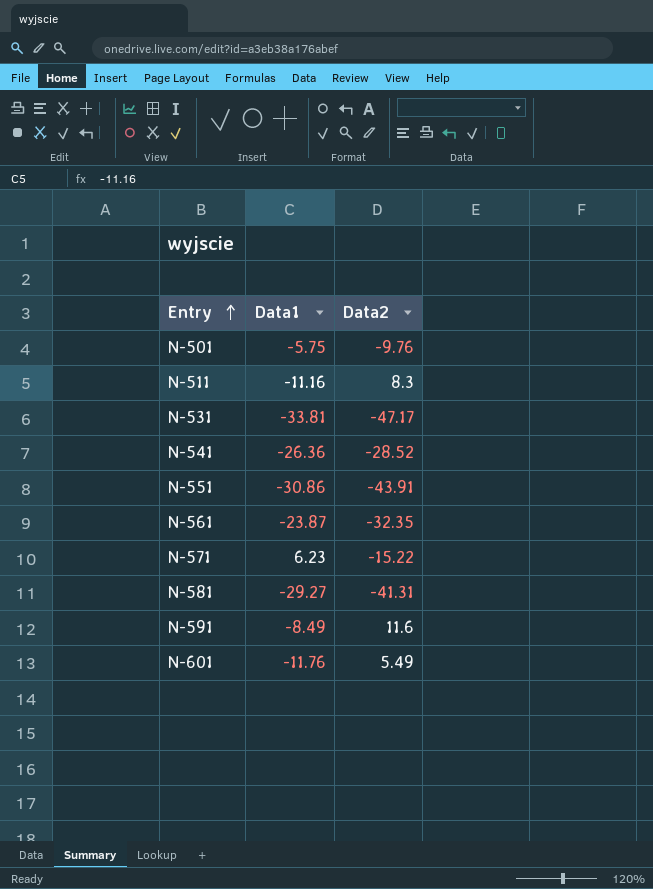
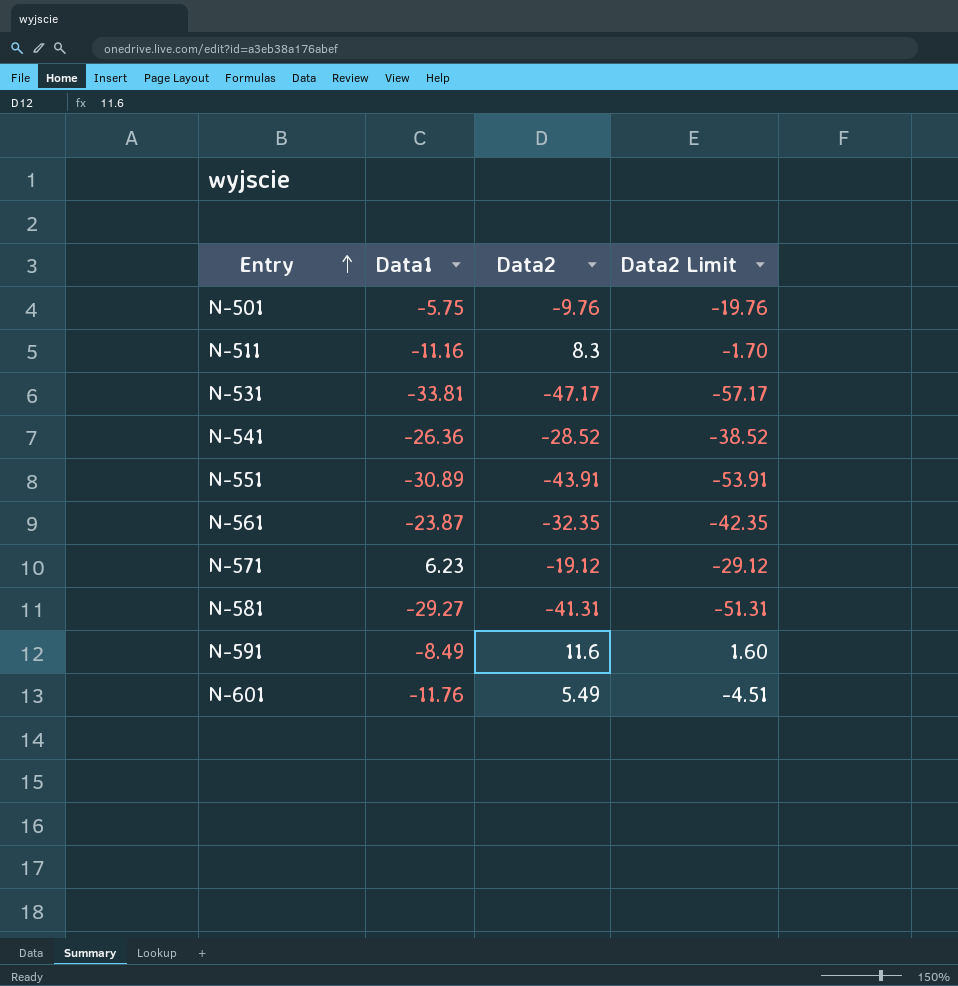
column Data2 Limit | formula: none -> [Data2] - 10
N-551 | Data1: -30.86 -> -30.89
N-571 | Data2: -15.22 -> -19.12

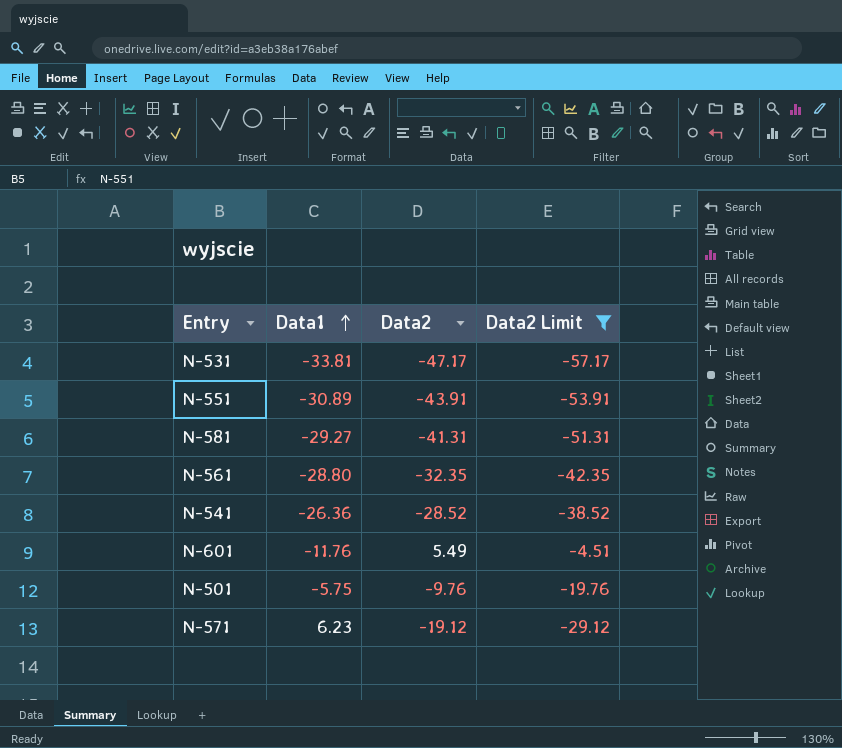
filter: none -> Data2 Limit <= -4.51
row order: Entry ascending -> Data1 ascending
N-561 | Data1: -23.87 -> -28.80

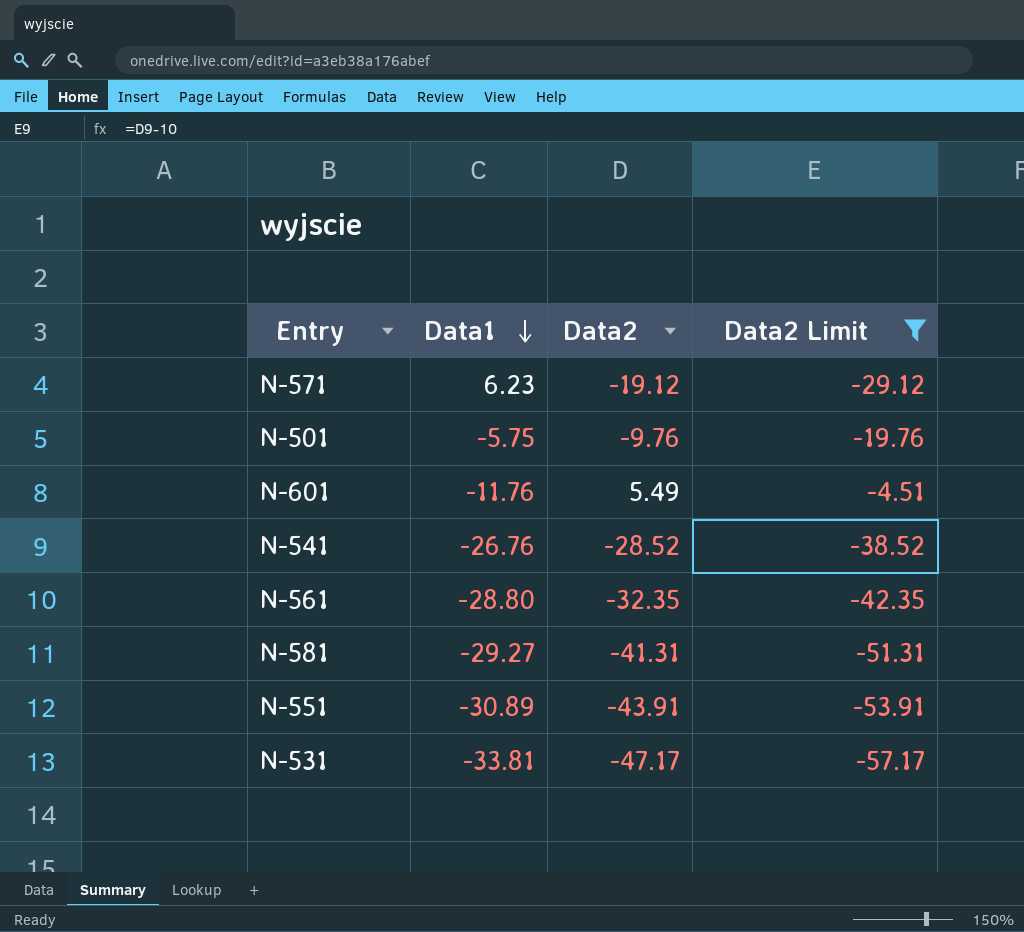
row order: Data1 ascending -> Data1 descending
N-541 | Data1: -26.36 -> -26.76

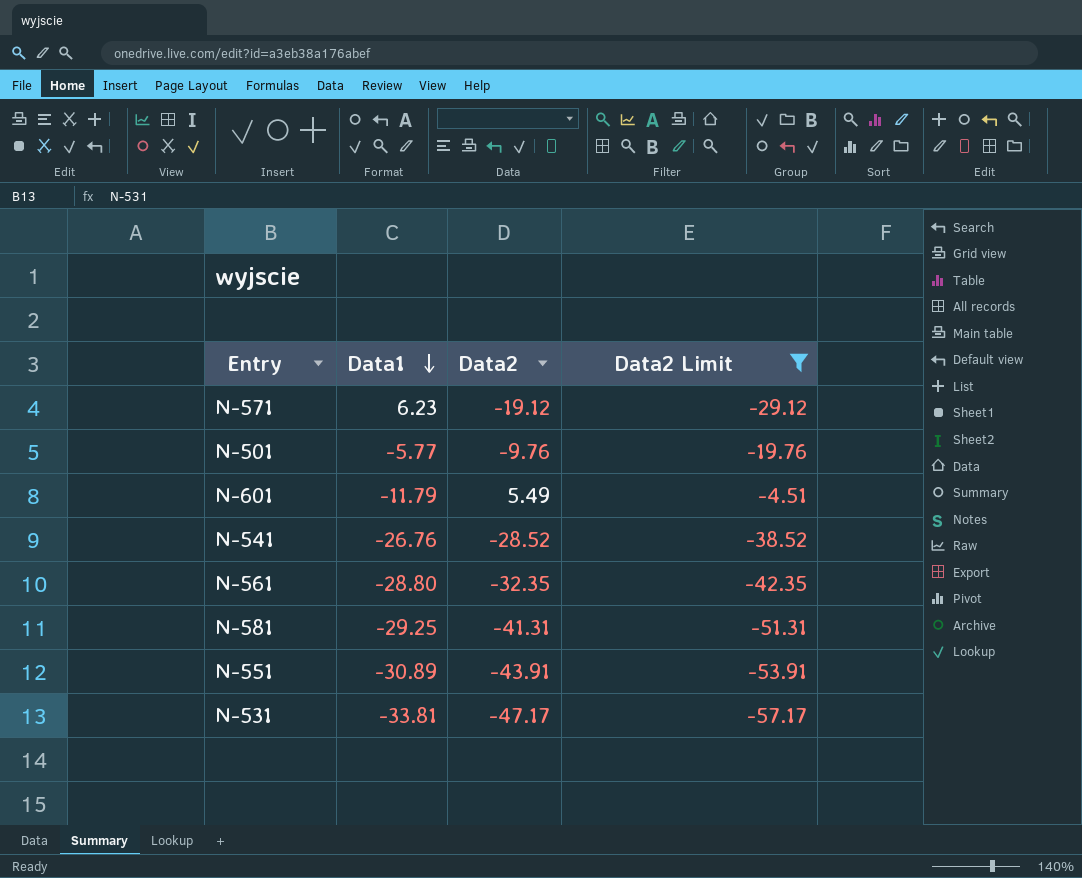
N-501 | Data1: -5.75 -> -5.77
N-601 | Data1: -11.76 -> -11.79
N-581 | Data1: -29.27 -> -29.25

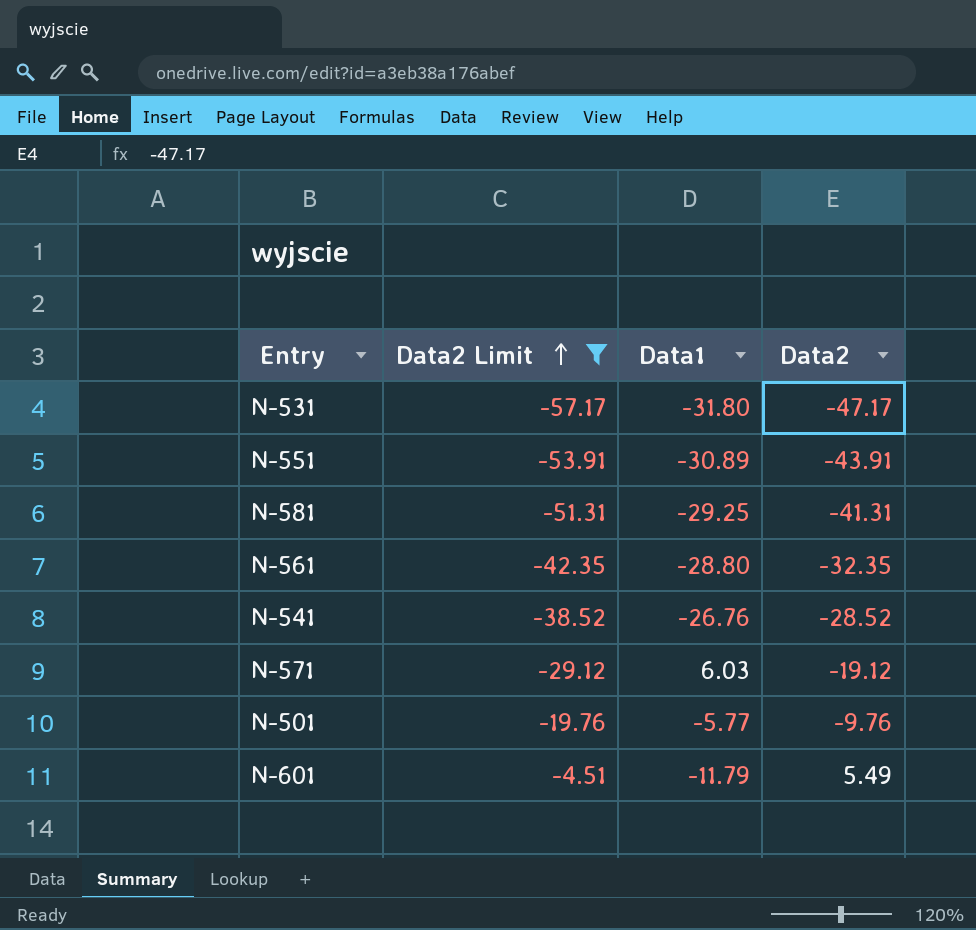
row order: Data1 descending -> Data2 Limit ascending
column Data2 Limit | position: 4 -> 2
N-531 | Data1: -33.81 -> -31.80
N-571 | Data1: 6.23 -> 6.03

